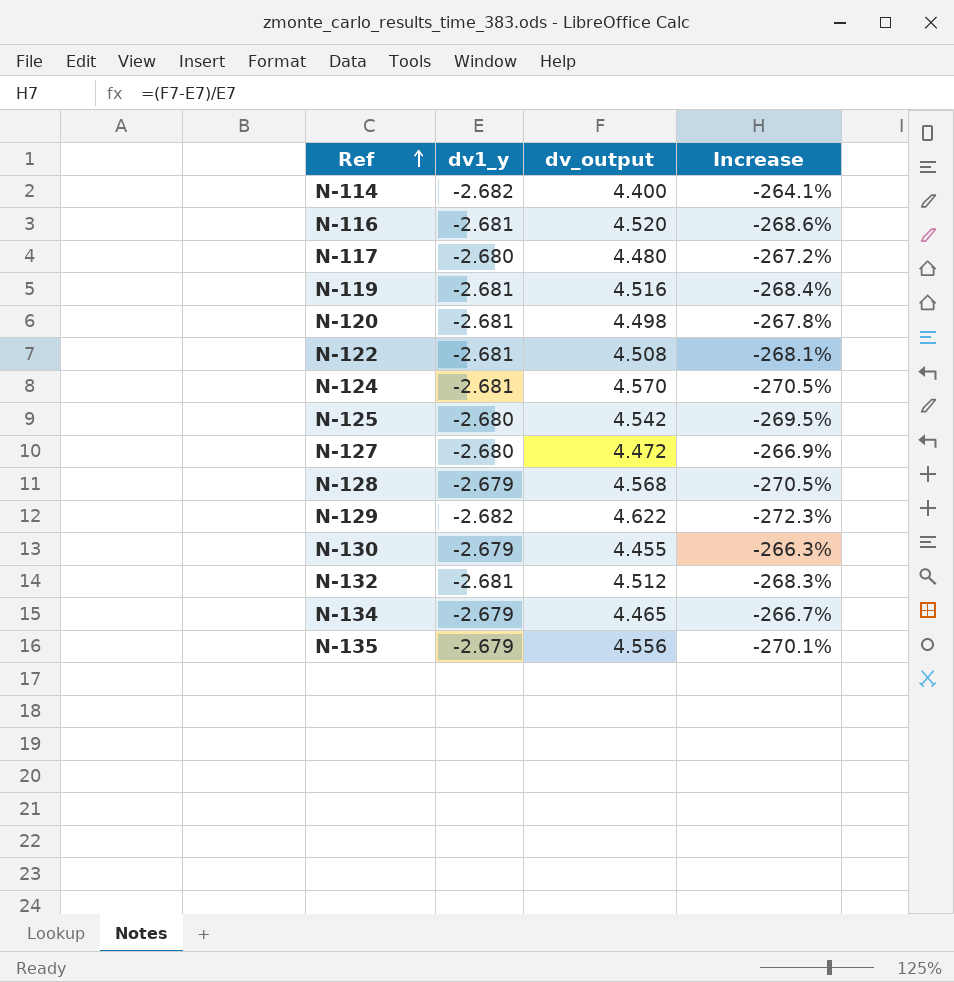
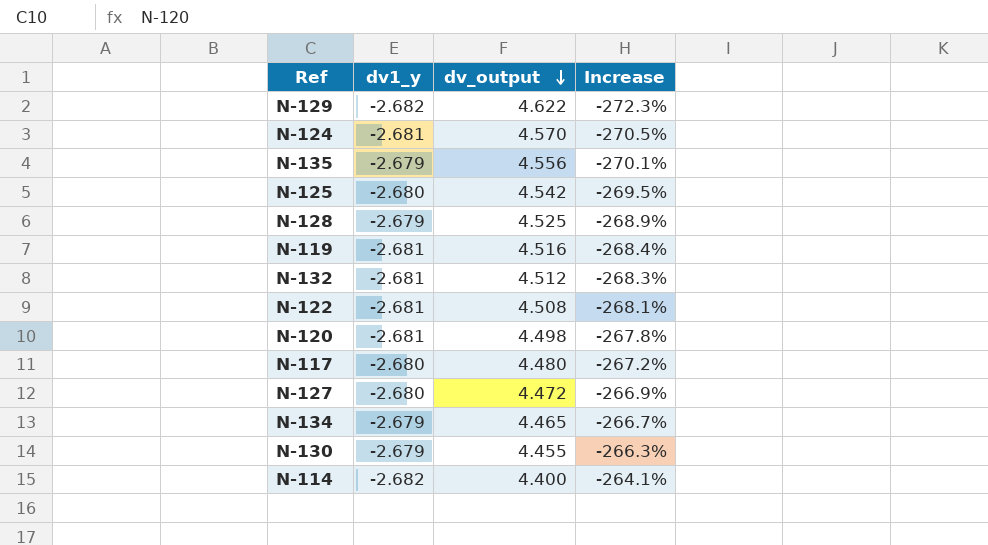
row order: Ref ascending -> dv_output descending
row N-116: -2.681 | 4.520 | -268.6% -> none
N-128 | dv_output: 4.568 -> 4.525
N-128 | Increase: -270.5% -> -268.9%

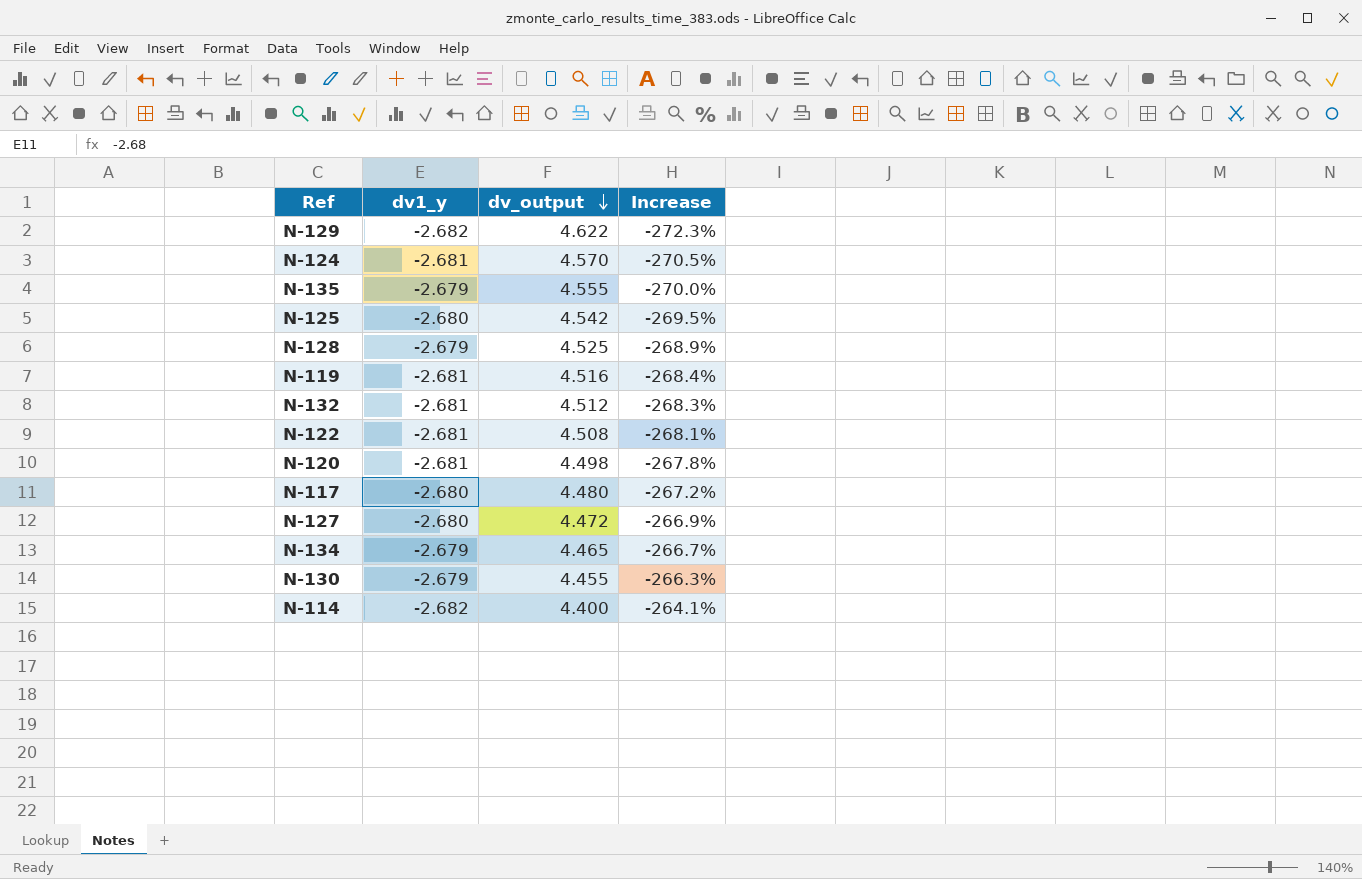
N-135 | dv_output: 4.556 -> 4.555
N-135 | Increase: -270.1% -> -270.0%

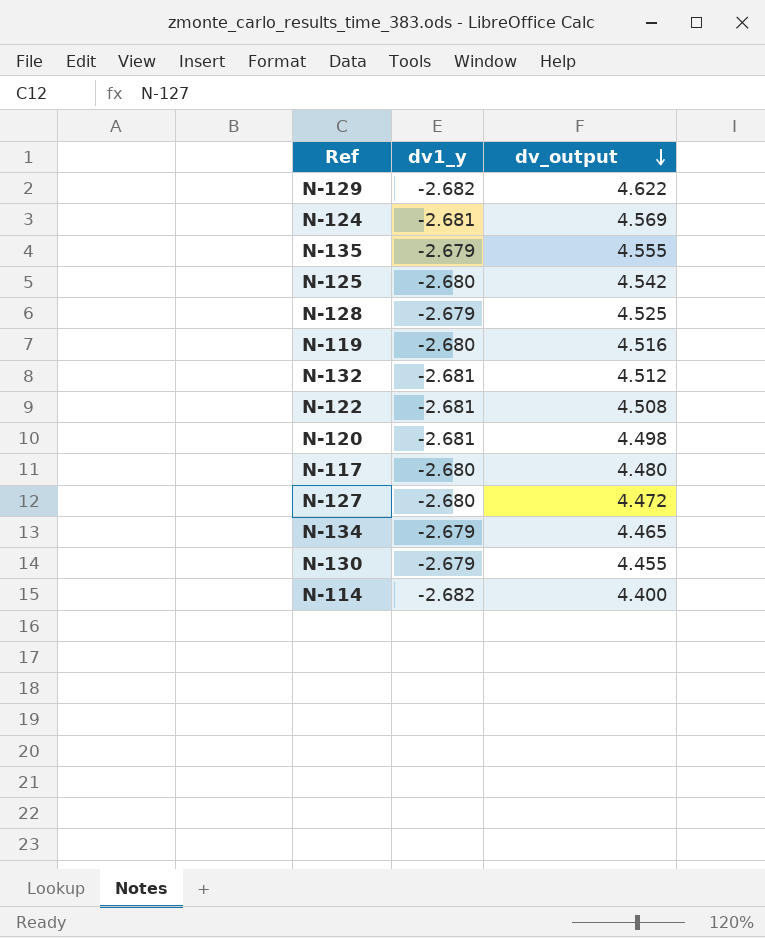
column Increase | formula: ([dv_output] - [dv1_y]) / [dv1_y] -> none
N-124 | dv_output: 4.570 -> 4.569
N-119 | dv1_y: -2.681 -> -2.680

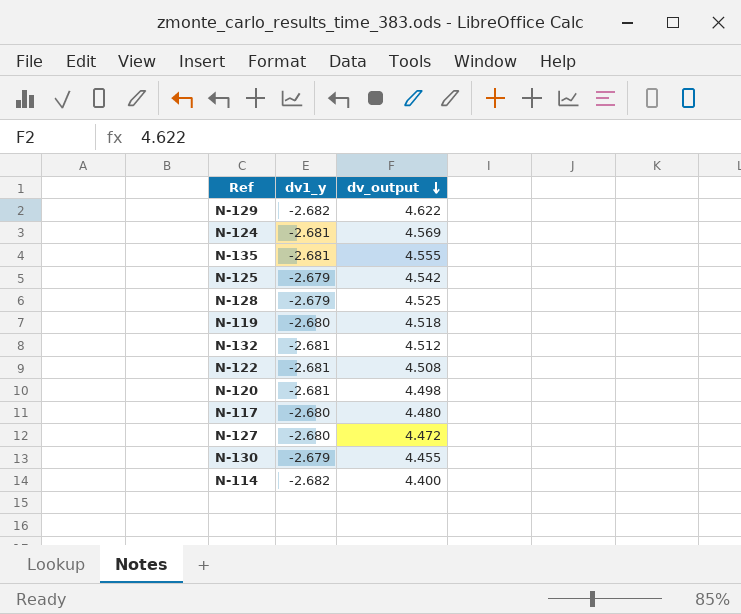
row N-134: -2.679 | 4.465 -> none
N-135 | dv1_y: -2.679 -> -2.681
N-125 | dv1_y: -2.680 -> -2.679
N-119 | dv_output: 4.516 -> 4.518

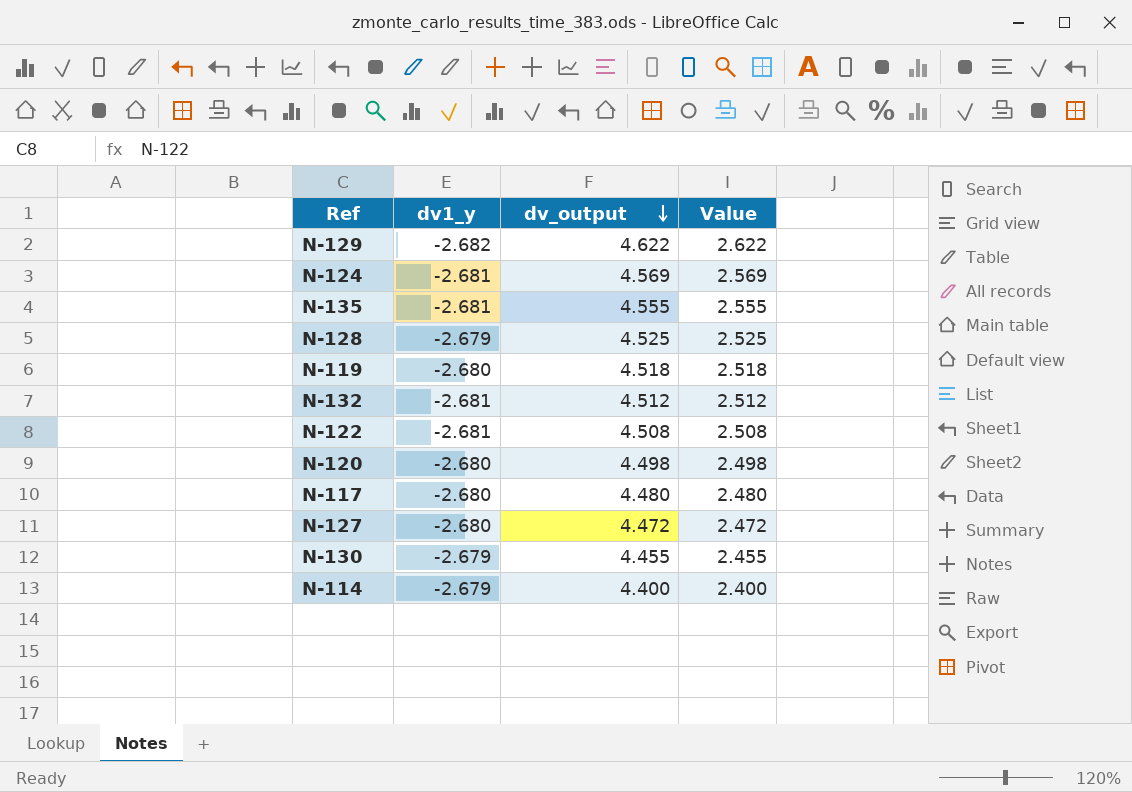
column Value | formula: none -> [dv_output] - 2
row N-125: -2.679 | 4.542 -> none
N-120 | dv1_y: -2.681 -> -2.680
N-114 | dv1_y: -2.682 -> -2.679

